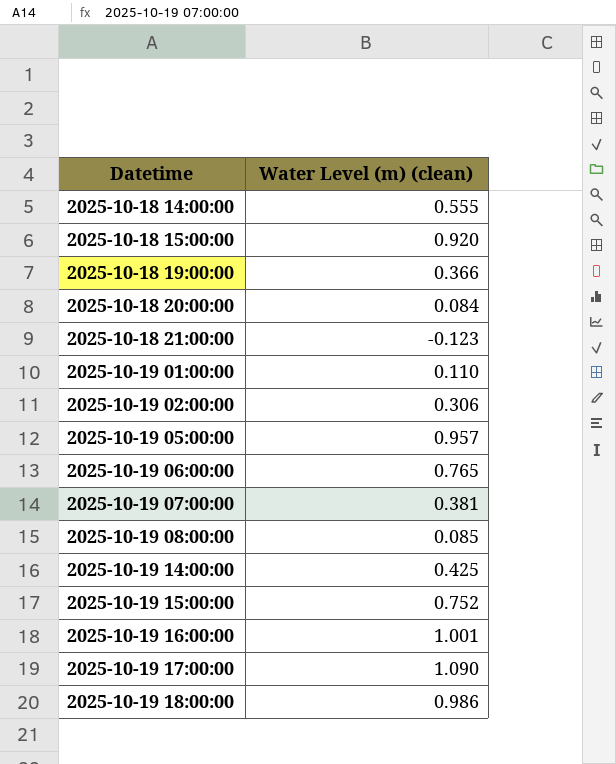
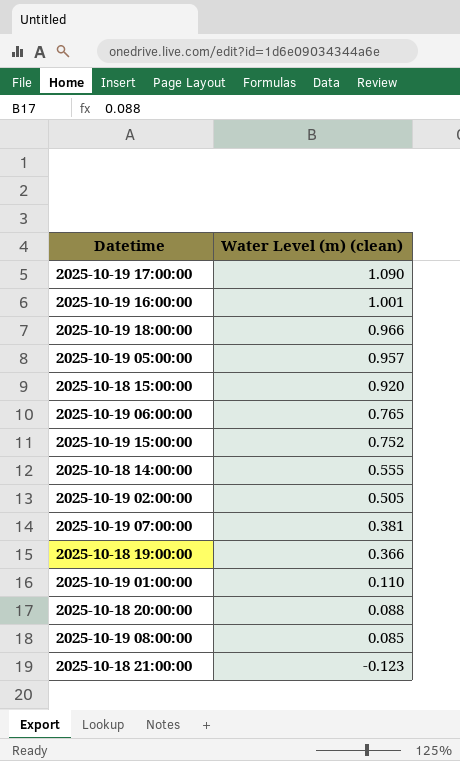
row order: Datetime ascending -> Water Level (m) (clean) descending
row 2025-10-19 14:00:00: 0.425 -> none
2025-10-19 18:00:00 | Water Level (m) (clean): 0.986 -> 0.966
2025-10-19 02:00:00 | Water Level (m) (clean): 0.306 -> 0.505
2025-10-18 20:00:00 | Water Level (m) (clean): 0.084 -> 0.088

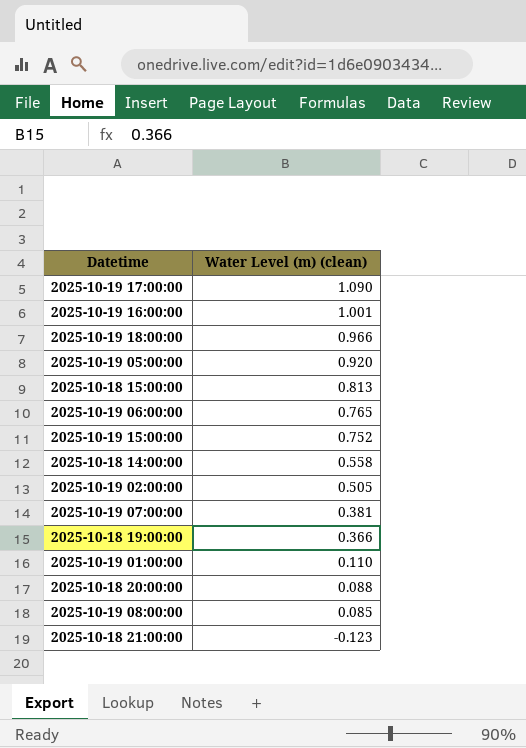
2025-10-19 05:00:00 | Water Level (m) (clean): 0.957 -> 0.920
2025-10-18 15:00:00 | Water Level (m) (clean): 0.920 -> 0.813
2025-10-18 14:00:00 | Water Level (m) (clean): 0.555 -> 0.558

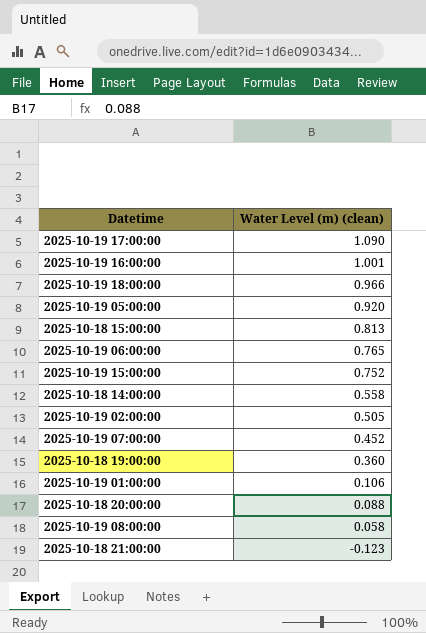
2025-10-19 07:00:00 | Water Level (m) (clean): 0.381 -> 0.452
2025-10-18 19:00:00 | Water Level (m) (clean): 0.366 -> 0.360
2025-10-19 01:00:00 | Water Level (m) (clean): 0.110 -> 0.106
2025-10-19 08:00:00 | Water Level (m) (clean): 0.085 -> 0.058

